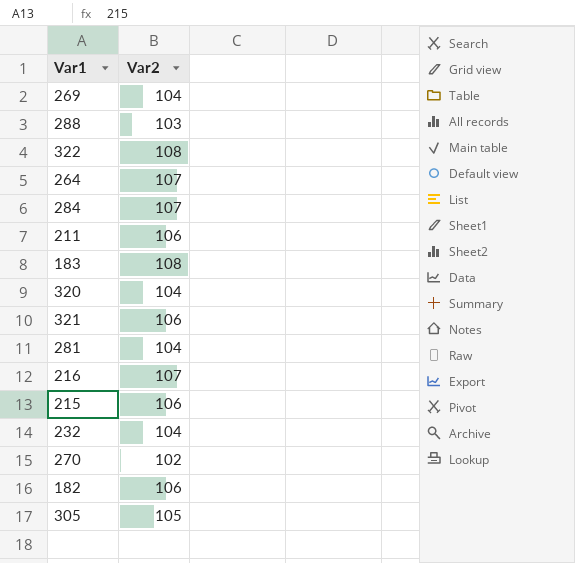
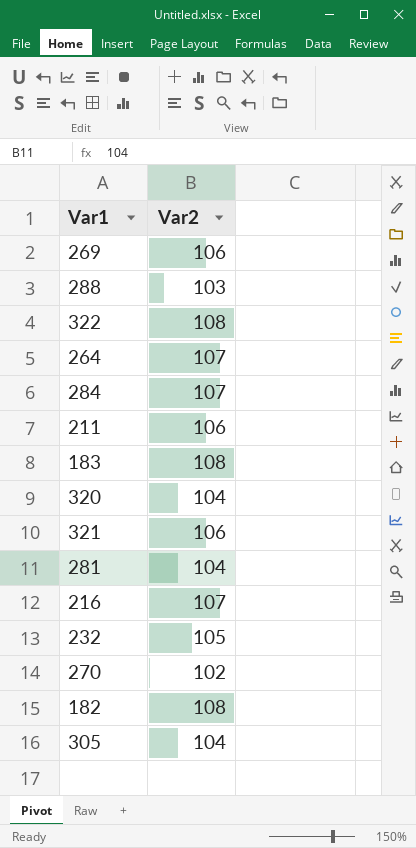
row 215: 106 -> none
269 | Var2: 104 -> 106
232 | Var2: 104 -> 105
182 | Var2: 106 -> 108
305 | Var2: 105 -> 104

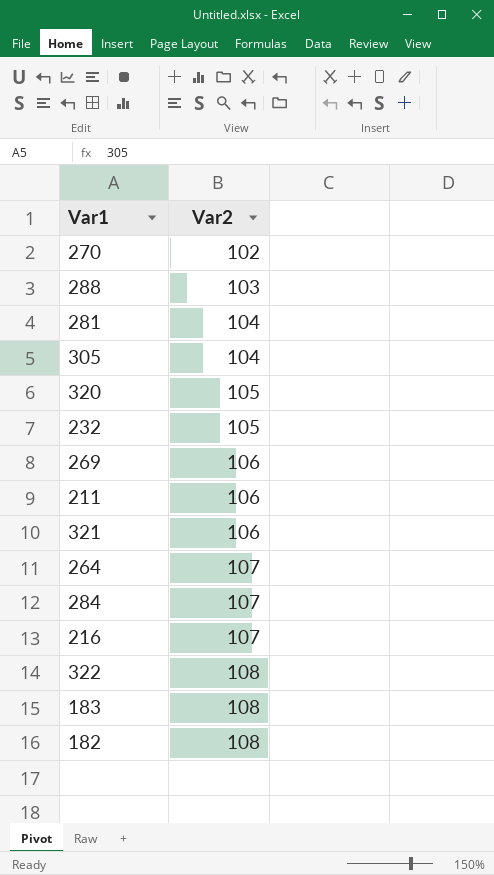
row order: none -> Var2 ascending
320 | Var2: 104 -> 105

